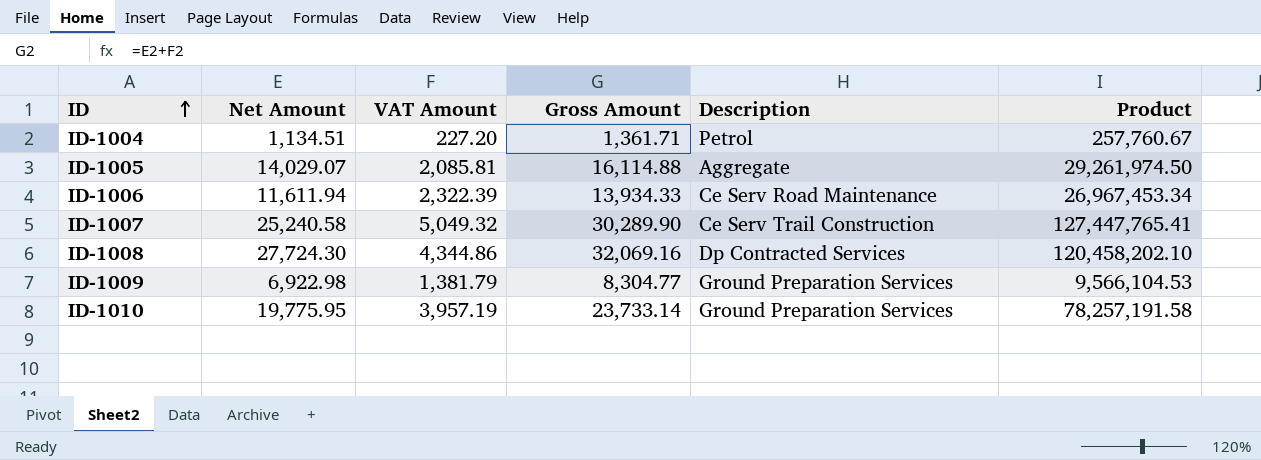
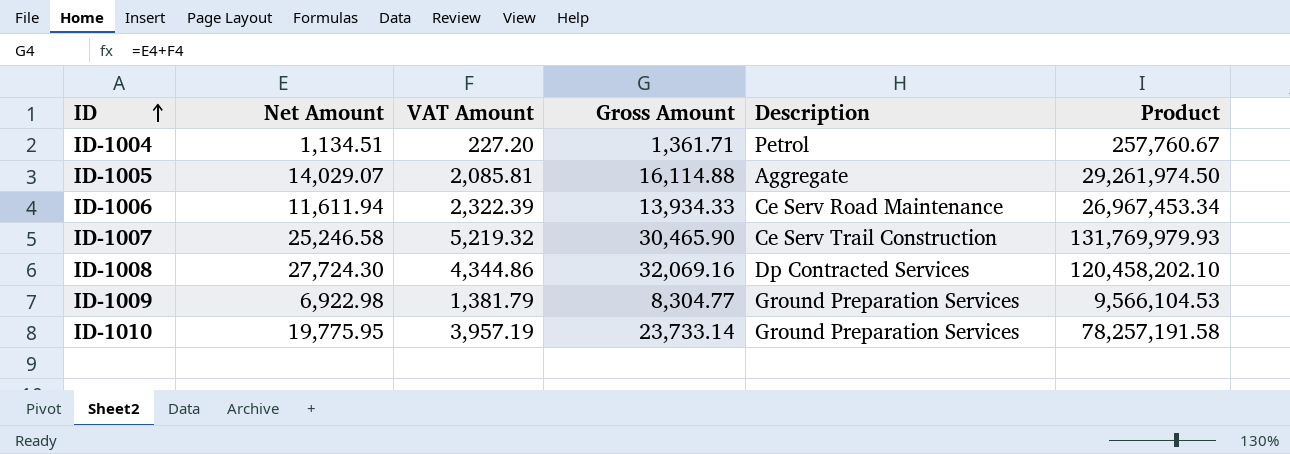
ID-1007 | Net Amount: 25,240.58 -> 25,246.58
ID-1007 | VAT Amount: 5,049.32 -> 5,219.32
ID-1007 | Gross Amount: 30,289.90 -> 30,465.90
ID-1007 | Product: 127,447,765.41 -> 131,769,979.93

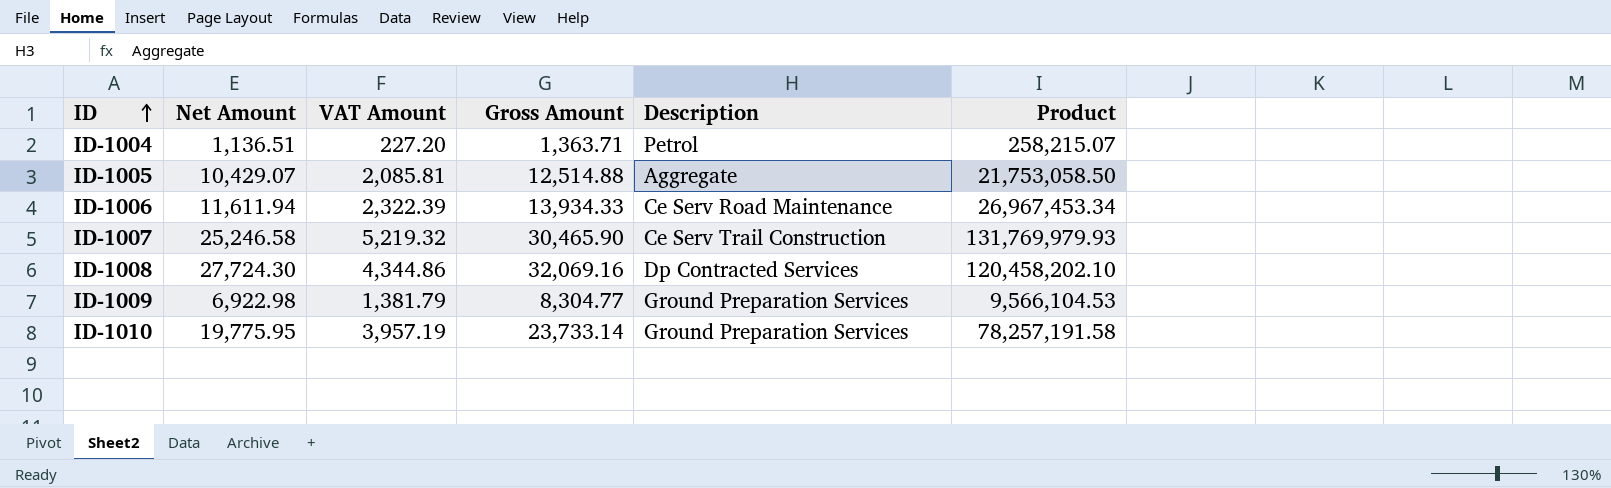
ID-1004 | Net Amount: 1,134.51 -> 1,136.51
ID-1004 | Gross Amount: 1,361.71 -> 1,363.71
ID-1004 | Product: 257,760.67 -> 258,215.07
ID-1005 | Net Amount: 14,029.07 -> 10,429.07
ID-1005 | Gross Amount: 16,114.88 -> 12,514.88
ID-1005 | Product: 29,261,974.50 -> 21,753,058.50

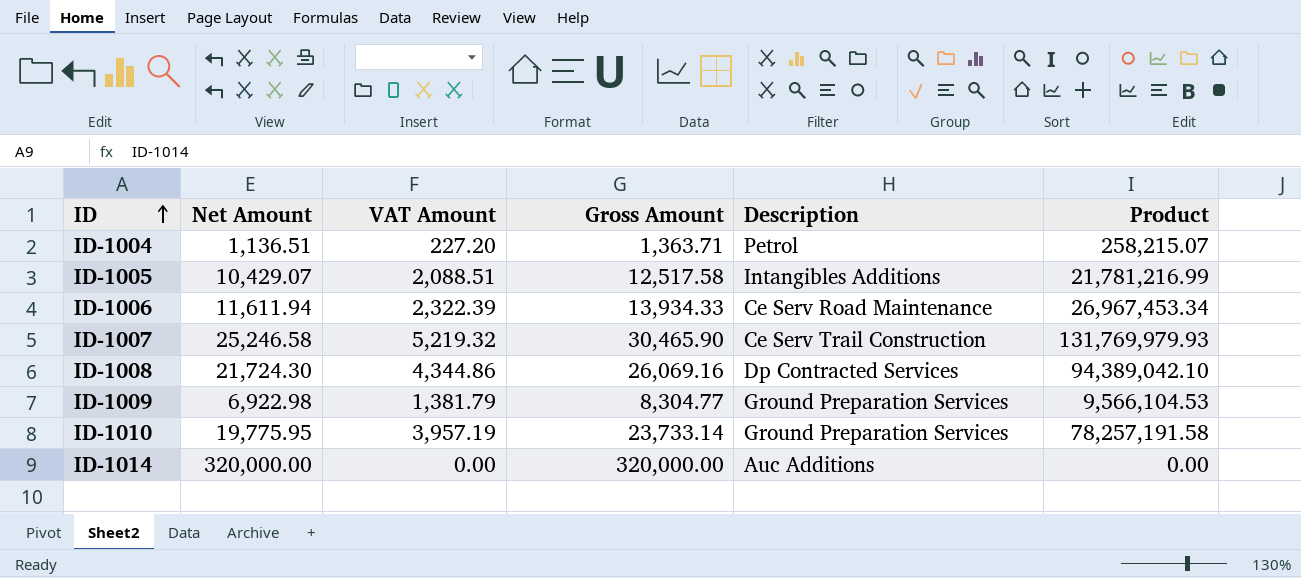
ID-1005 | VAT Amount: 2,085.81 -> 2,088.51
ID-1005 | Gross Amount: 12,514.88 -> 12,517.58
ID-1005 | Description: Aggregate -> Intangibles Additions
ID-1005 | Product: 21,753,058.50 -> 21,781,216.99
ID-1008 | Net Amount: 27,724.30 -> 21,724.30
ID-1008 | Gross Amount: 32,069.16 -> 26,069.16
ID-1008 | Product: 120,458,202.10 -> 94,389,042.10
row ID-1014: none -> 320,000.00 | 0.00 | 320,000.00 | Auc Additions | 0.00

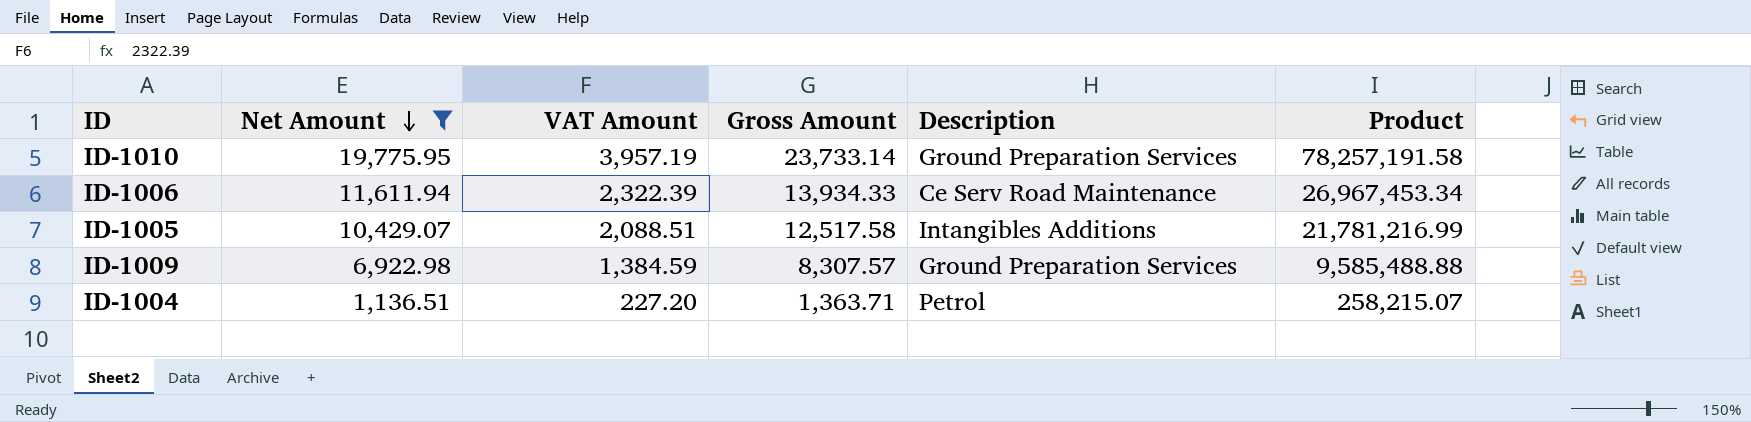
filter: none -> Net Amount <= 19,775.95
row order: ID ascending -> Net Amount descending
ID-1009 | VAT Amount: 1,381.79 -> 1,384.59
ID-1009 | Gross Amount: 8,304.77 -> 8,307.57
ID-1009 | Product: 9,566,104.53 -> 9,585,488.88

